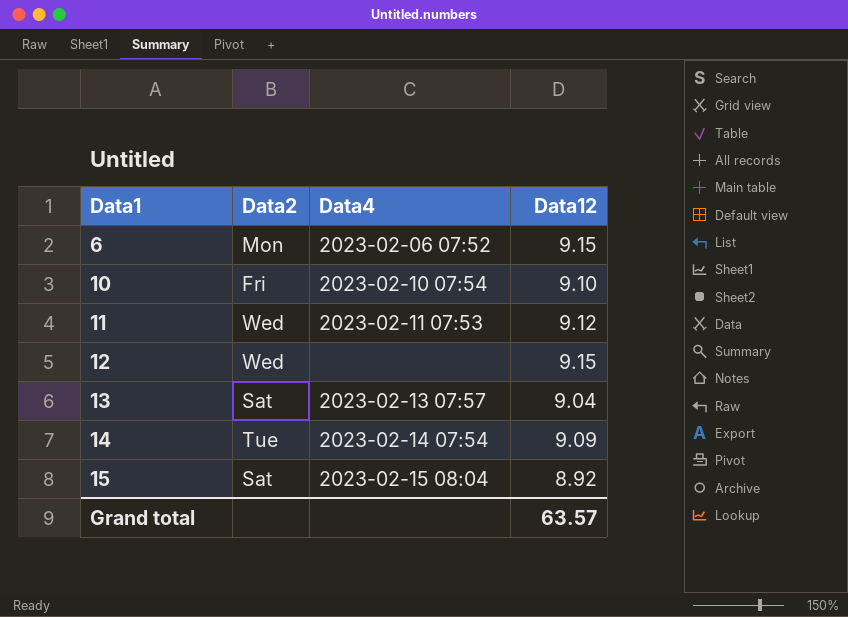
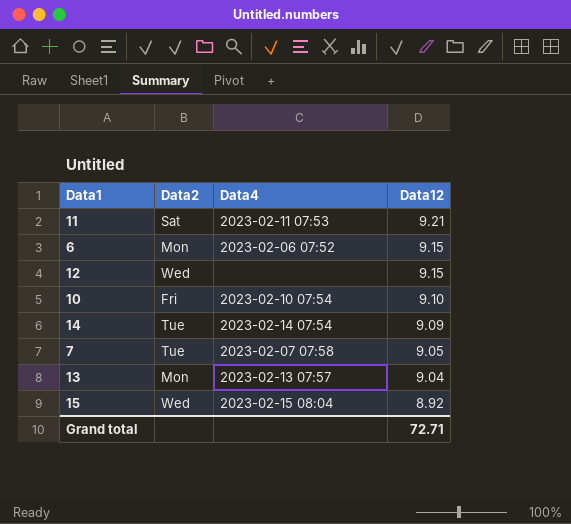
row order: Data1 ascending -> Data12 descending
11 | Data2: Wed -> Sat
11 | Data12: 9.12 -> 9.21
row 7: none -> Tue | 2023-02-07 07:58 | 9.05
13 | Data2: Sat -> Mon
15 | Data2: Sat -> Wed
Grand total | Data12: 63.57 -> 72.71

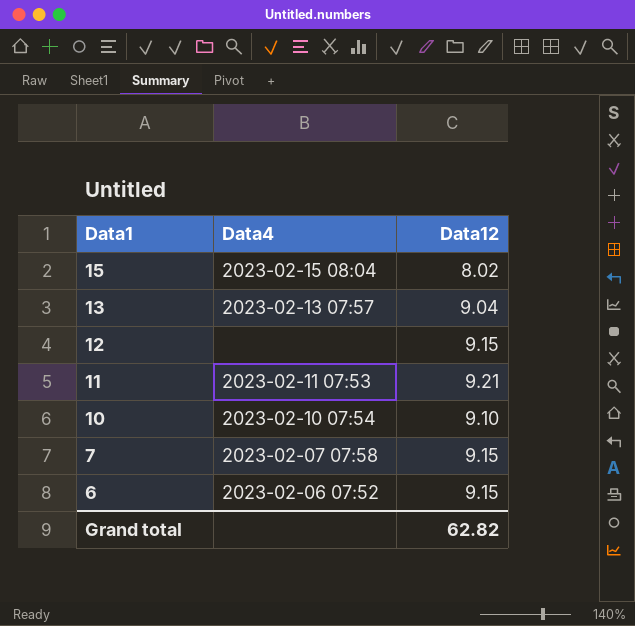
row order: Data12 descending -> Data1 descending
column Data2 | position: 2 -> none
row 14: Tue | 2023-02-14 07:54 | 9.09 -> none
15 | Data12: 8.92 -> 8.02
7 | Data12: 9.05 -> 9.15
Grand total | Data12: 72.71 -> 62.82

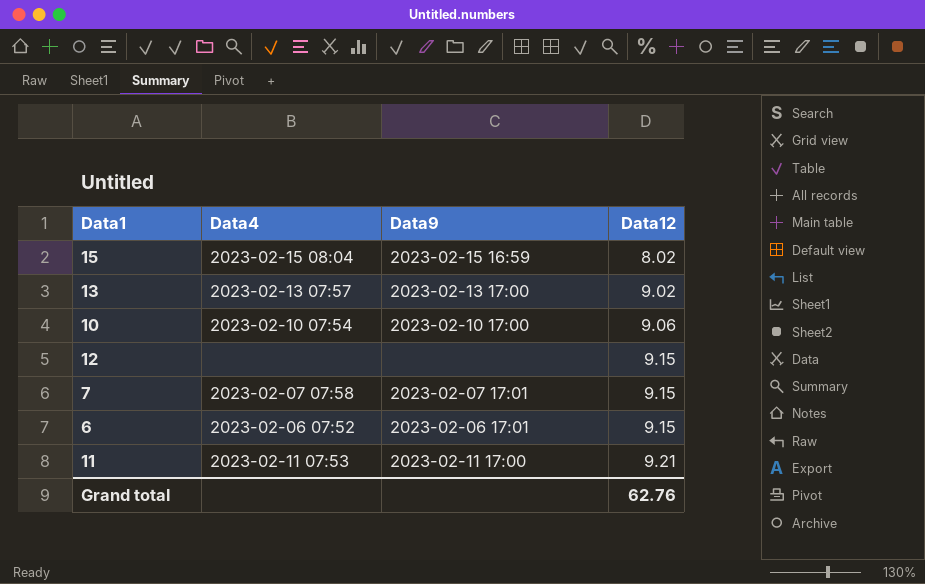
row order: Data1 descending -> Data12 ascending
column Data9 | position: none -> 3
13 | Data12: 9.04 -> 9.02
10 | Data12: 9.10 -> 9.06
Grand total | Data12: 62.82 -> 62.76

